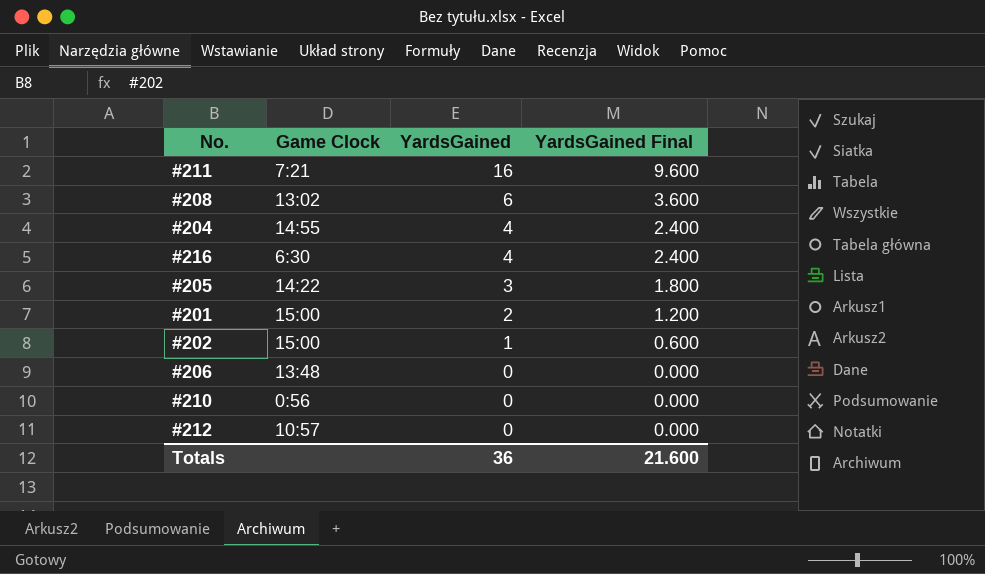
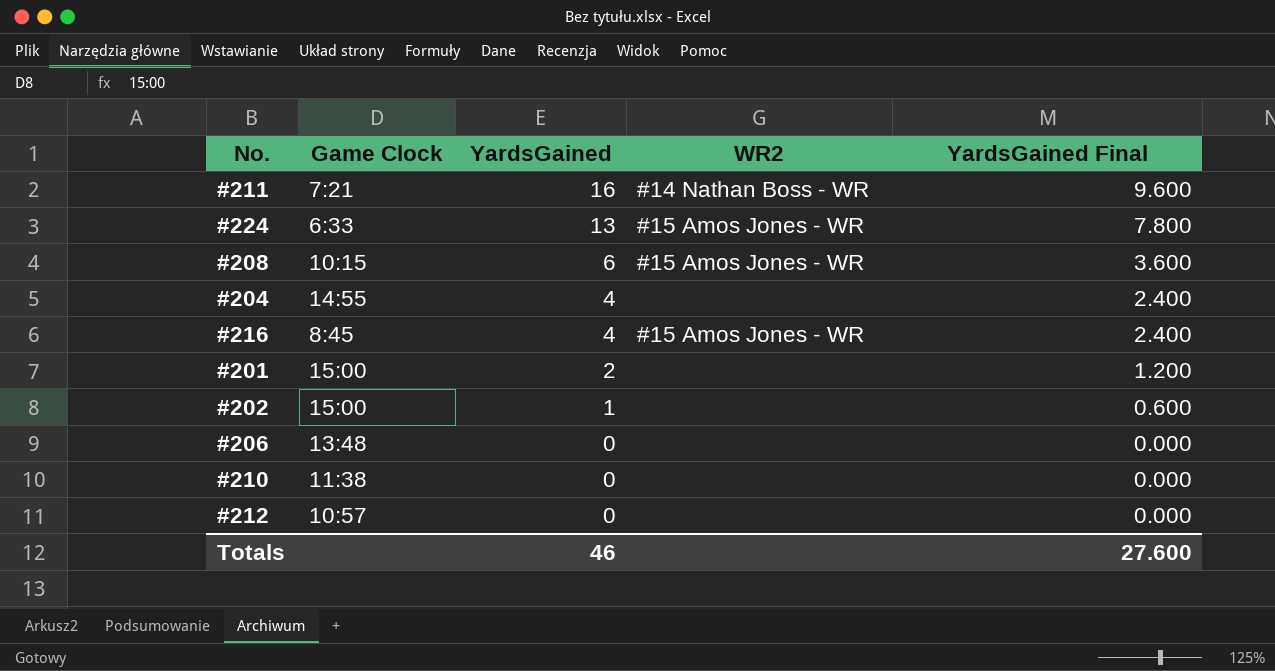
column WR2 | position: none -> 4
row #205: 14:22 | 3 | 1.800 -> none
row #224: none -> 6:33 | 13 | #15 Amos Jones - WR | 7.800
#208 | Game Clock: 13:02 -> 10:15
#216 | Game Clock: 6:30 -> 8:45
#210 | Game Clock: 0:56 -> 11:38
Totals | YardsGained: 36 -> 46
Totals | YardsGained Final: 21.600 -> 27.600

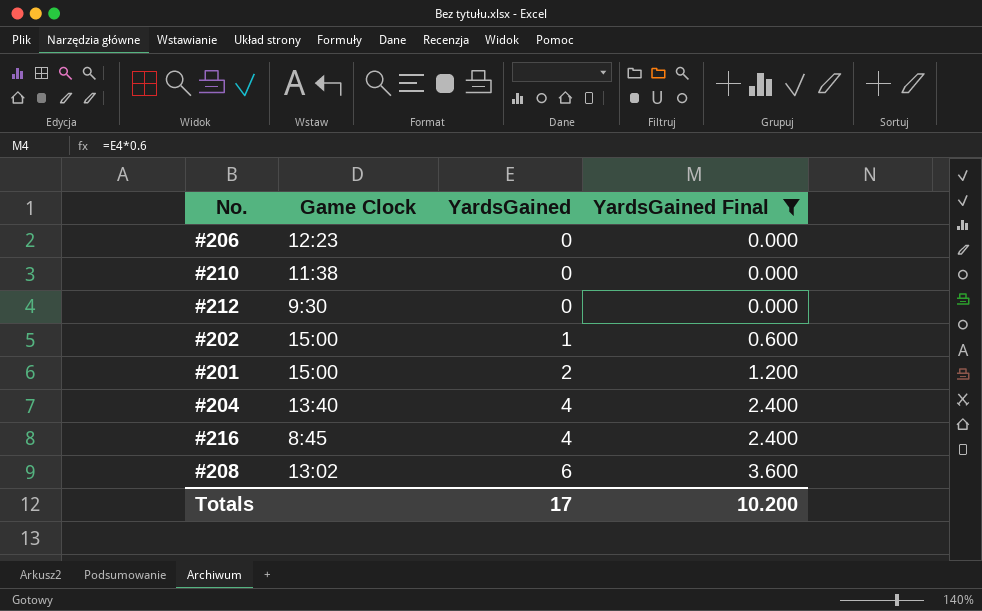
filter: none -> YardsGained Final <= 3.600
row order: YardsGained descending -> YardsGained ascending
column WR2 | position: 4 -> none
#206 | Game Clock: 13:48 -> 12:23
#212 | Game Clock: 10:57 -> 9:30
#204 | Game Clock: 14:55 -> 13:40
#208 | Game Clock: 10:15 -> 13:02
Totals | YardsGained: 46 -> 17
Totals | YardsGained Final: 27.600 -> 10.200

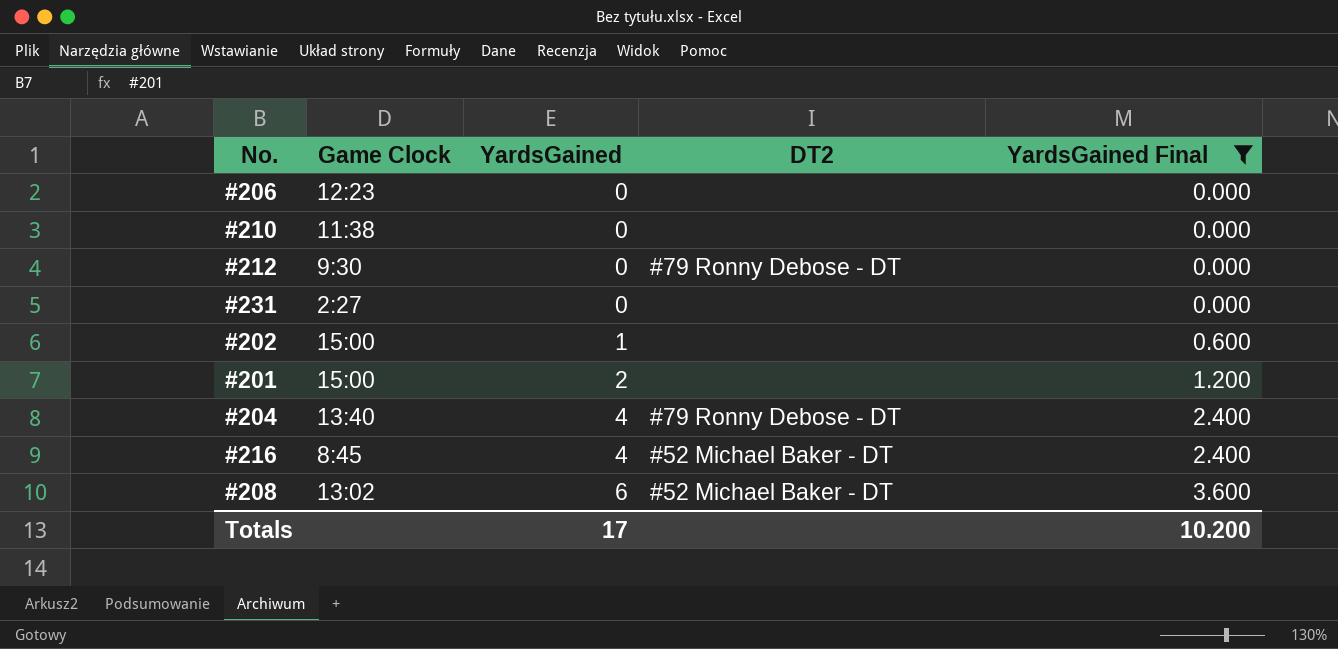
column DT2 | position: none -> 4
row #231: none -> 2:27 | 0 | none | 0.000

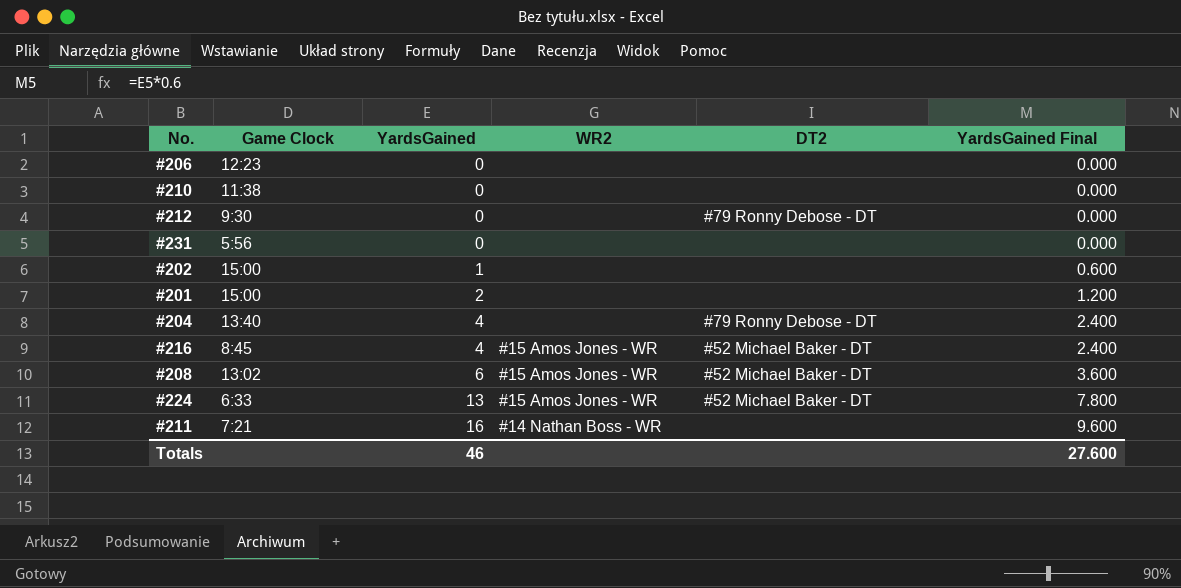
filter: YardsGained Final <= 3.600 -> none
column WR2 | position: none -> 4
#231 | Game Clock: 2:27 -> 5:56
Totals | YardsGained: 17 -> 46
Totals | YardsGained Final: 10.200 -> 27.600

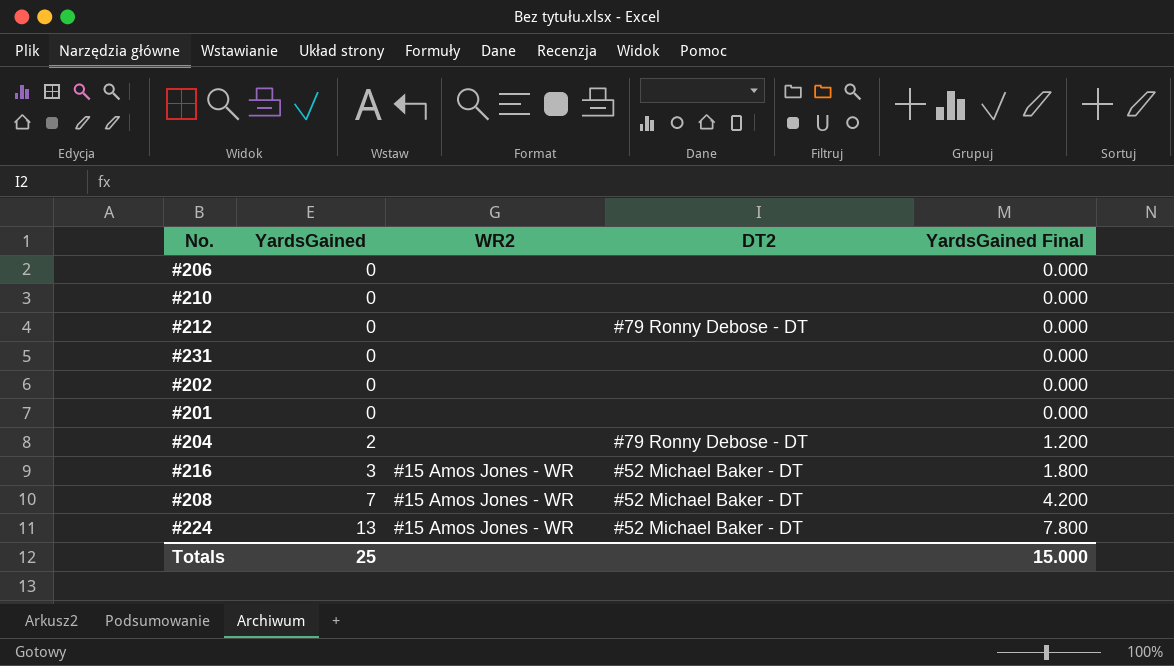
column Game Clock | position: 2 -> none
row #211: 7:21 | 16 | #14 Nathan Boss - WR | none | 9.600 -> none
#202 | YardsGained: 1 -> 0
#202 | YardsGained Final: 0.600 -> 0.000
#201 | YardsGained: 2 -> 0
#201 | YardsGained Final: 1.200 -> 0.000
#204 | YardsGained: 4 -> 2
#204 | YardsGained Final: 2.400 -> 1.200
#216 | YardsGained: 4 -> 3
#216 | YardsGained Final: 2.400 -> 1.800
#208 | YardsGained: 6 -> 7
#208 | YardsGained Final: 3.600 -> 4.200
Totals | YardsGained: 46 -> 25
Totals | YardsGained Final: 27.600 -> 15.000

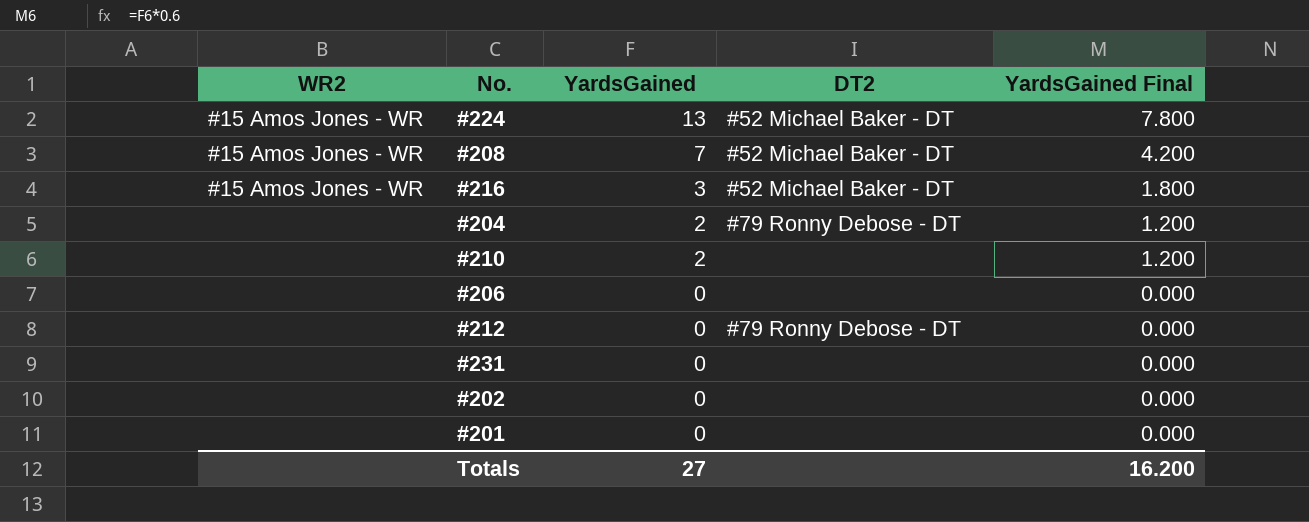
row order: YardsGained ascending -> YardsGained descending
column WR2 | position: 3 -> 1
#210 | YardsGained: 0 -> 2
#210 | YardsGained Final: 0.000 -> 1.200
Totals | YardsGained: 25 -> 27
Totals | YardsGained Final: 15.000 -> 16.200

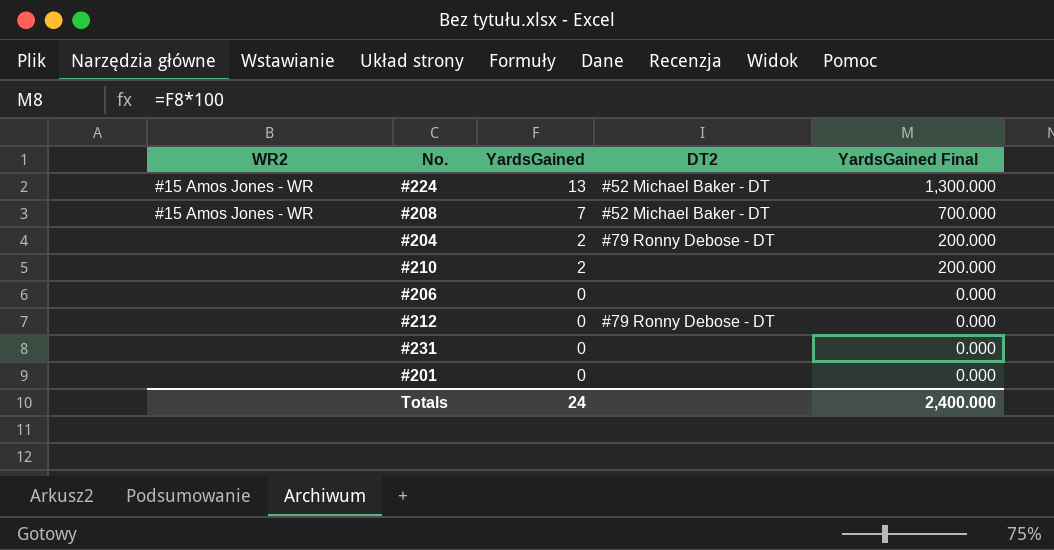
column YardsGained Final | formula: [YardsGained] * 0.6 -> [YardsGained] * 100
row #216: #15 Amos Jones - WR | 3 | #52 Michael Baker - DT | 1.800 -> none
row #202: none | 0 | none | 0.000 -> none
Totals | YardsGained: 27 -> 24
Totals | YardsGained Final: 16.200 -> 2,400.000

